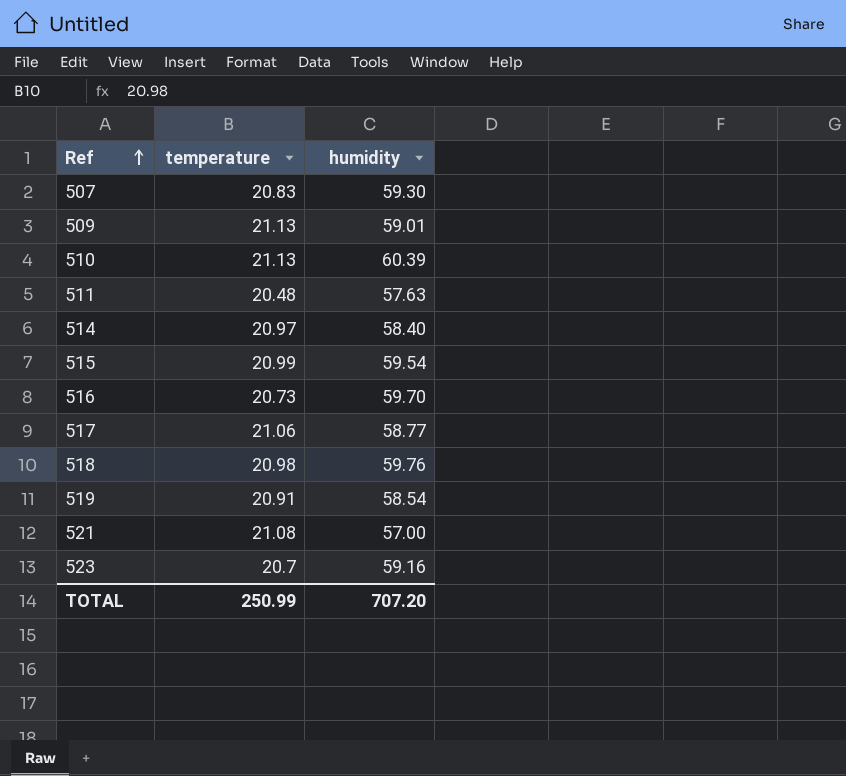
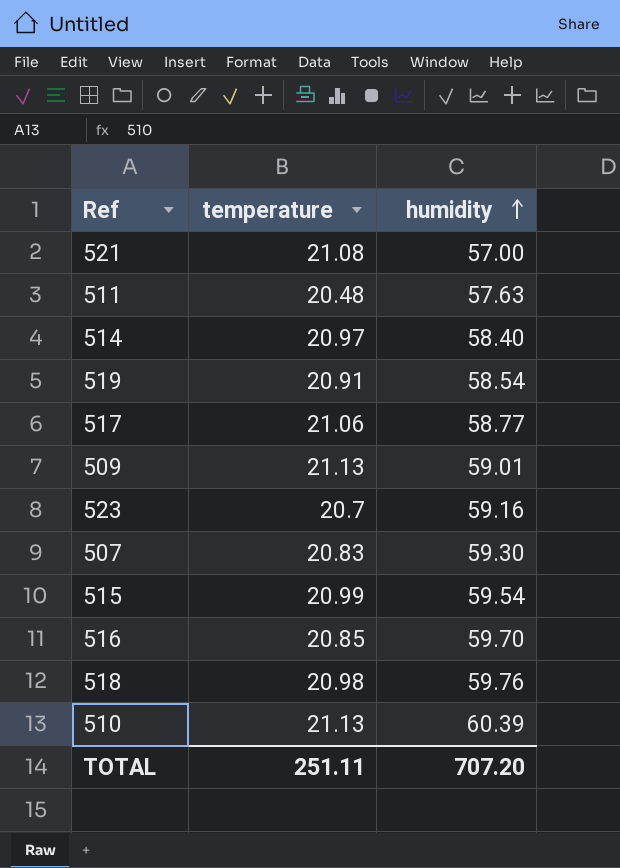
row order: Ref ascending -> humidity ascending
516 | temperature: 20.73 -> 20.85
TOTAL | temperature: 250.99 -> 251.11

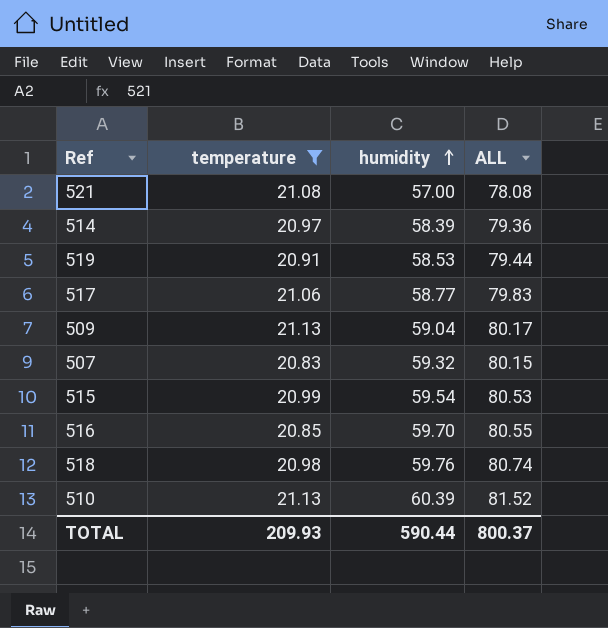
filter: none -> temperature >= 20.83
column ALL | formula: none -> [temperature] + [humidity]
514 | humidity: 58.40 -> 58.39
519 | humidity: 58.54 -> 58.53
509 | humidity: 59.01 -> 59.04
507 | humidity: 59.30 -> 59.32
TOTAL | temperature: 251.11 -> 209.93
TOTAL | humidity: 707.20 -> 590.44

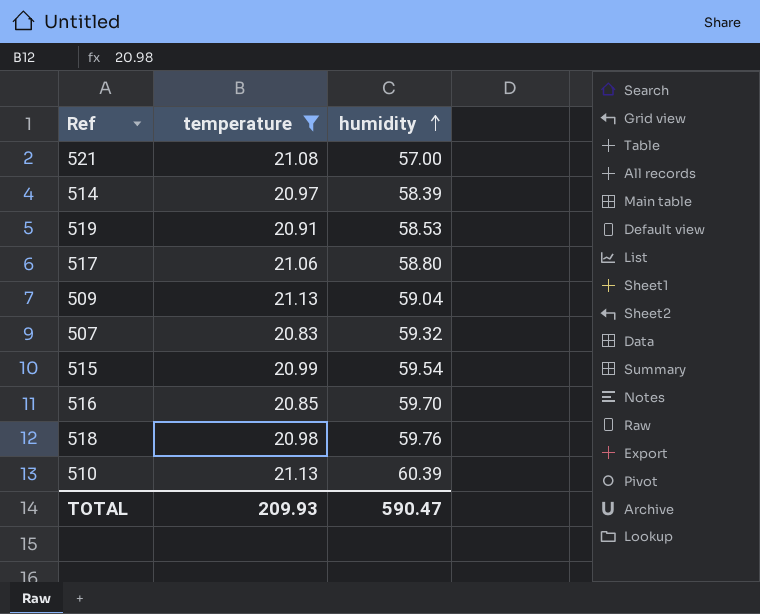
column ALL | formula: [temperature] + [humidity] -> none
517 | humidity: 58.77 -> 58.80
TOTAL | humidity: 590.44 -> 590.47

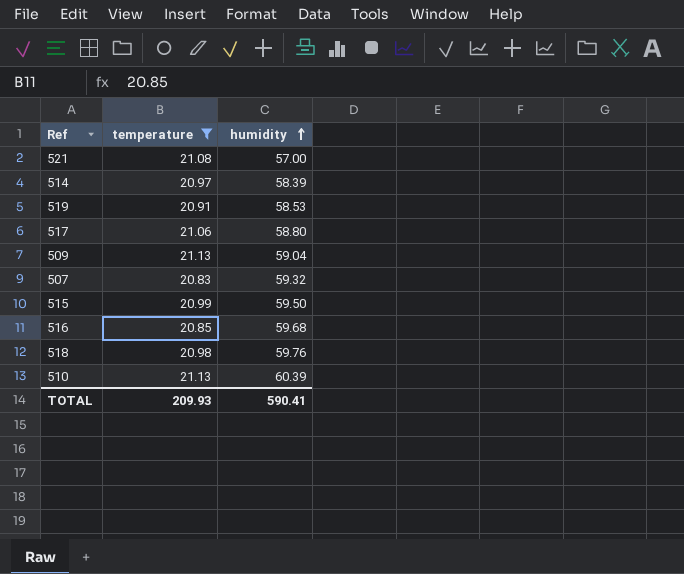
515 | humidity: 59.54 -> 59.50
516 | humidity: 59.70 -> 59.68
TOTAL | humidity: 590.47 -> 590.41

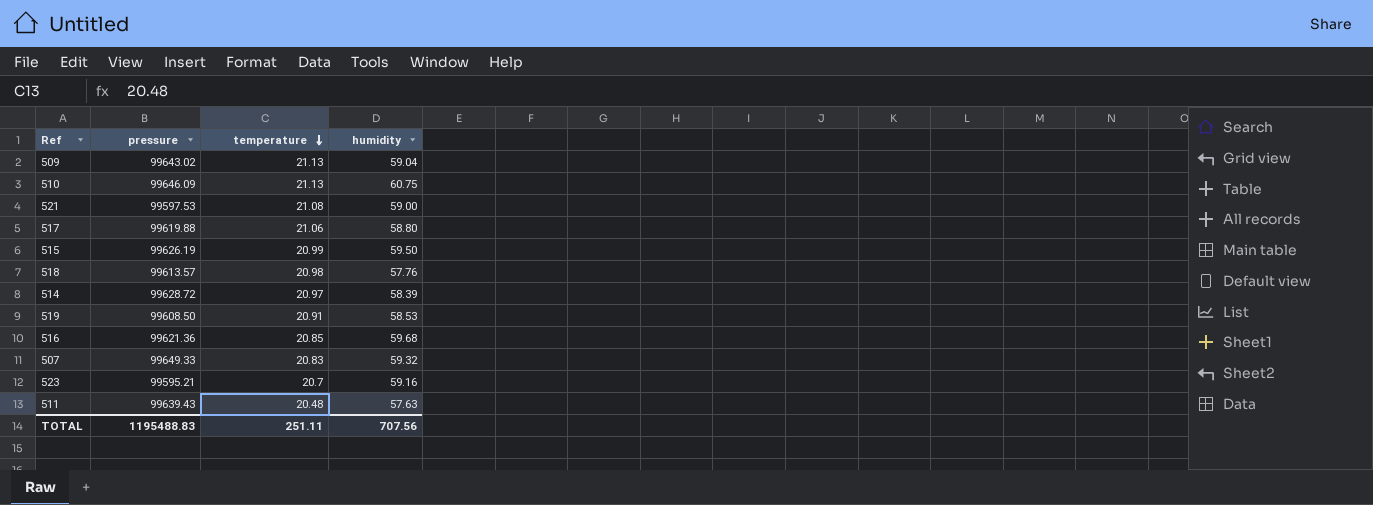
filter: temperature >= 20.83 -> none
row order: humidity ascending -> temperature descending
column pressure | position: none -> 2
510 | humidity: 60.39 -> 60.75
521 | humidity: 57.00 -> 59.00
518 | humidity: 59.76 -> 57.76
TOTAL | temperature: 209.93 -> 251.11
TOTAL | humidity: 590.41 -> 707.56

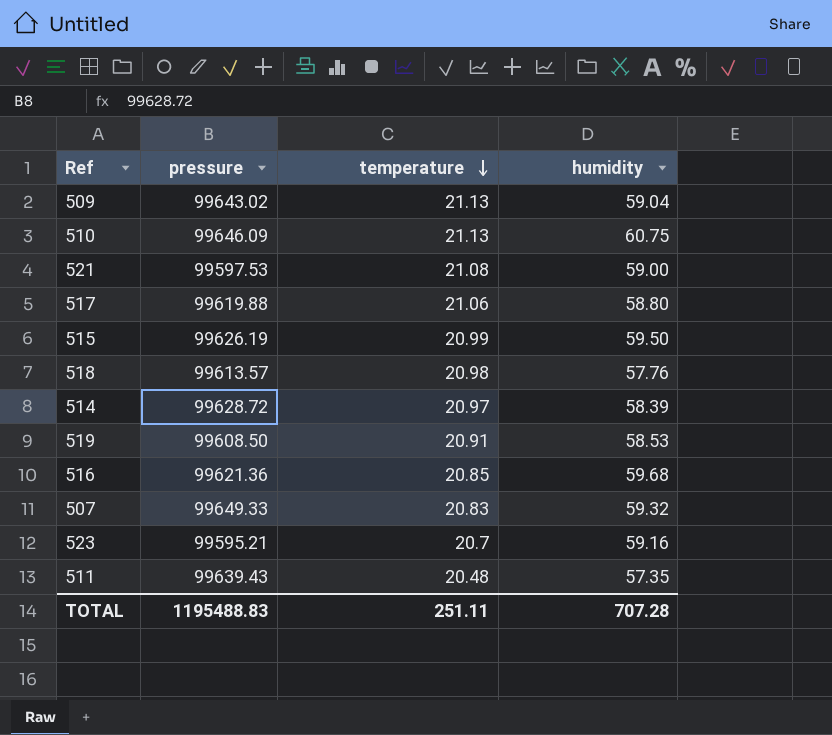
511 | humidity: 57.63 -> 57.35
TOTAL | humidity: 707.56 -> 707.28

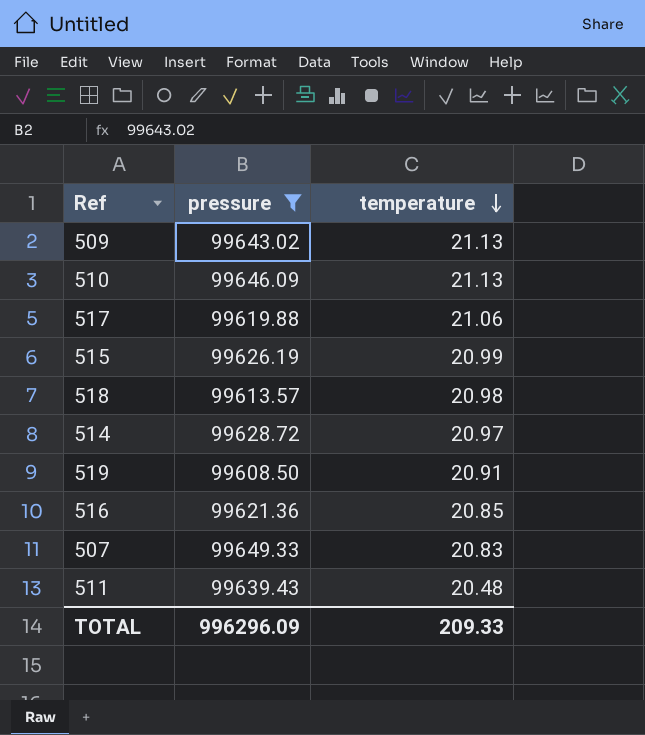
filter: none -> pressure >= 99608.50
column humidity | position: 4 -> none
TOTAL | pressure: 1195488.83 -> 996296.09
TOTAL | temperature: 251.11 -> 209.33

